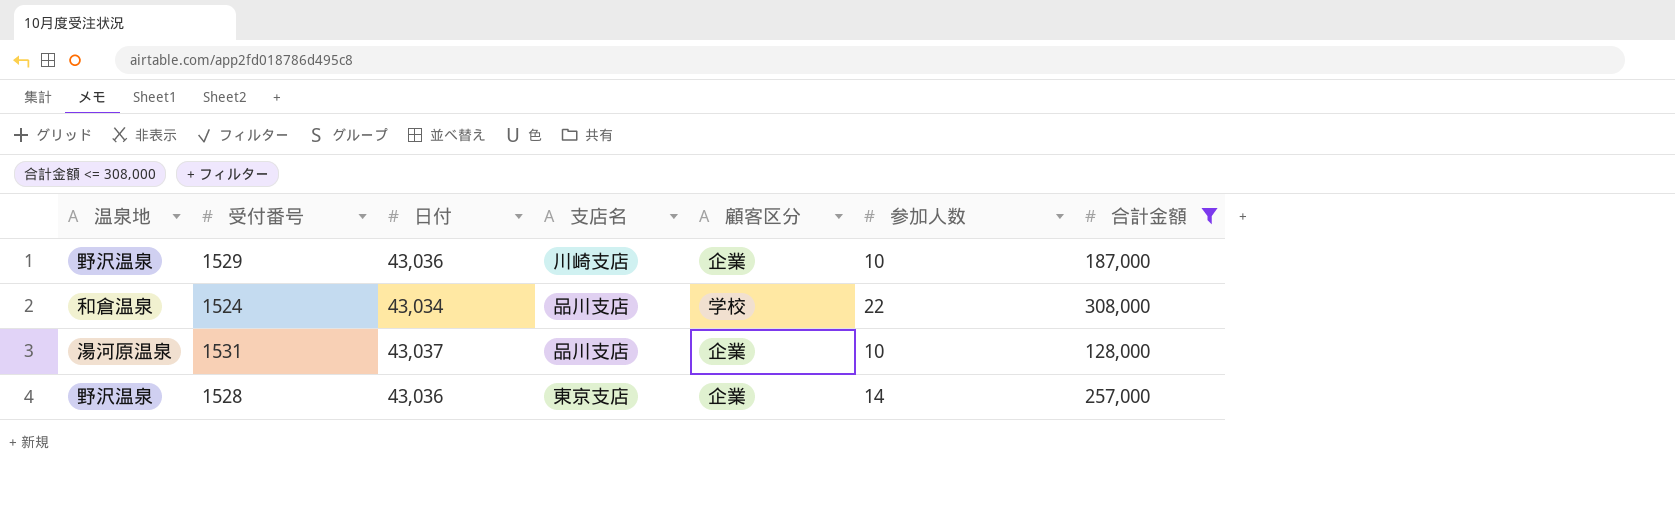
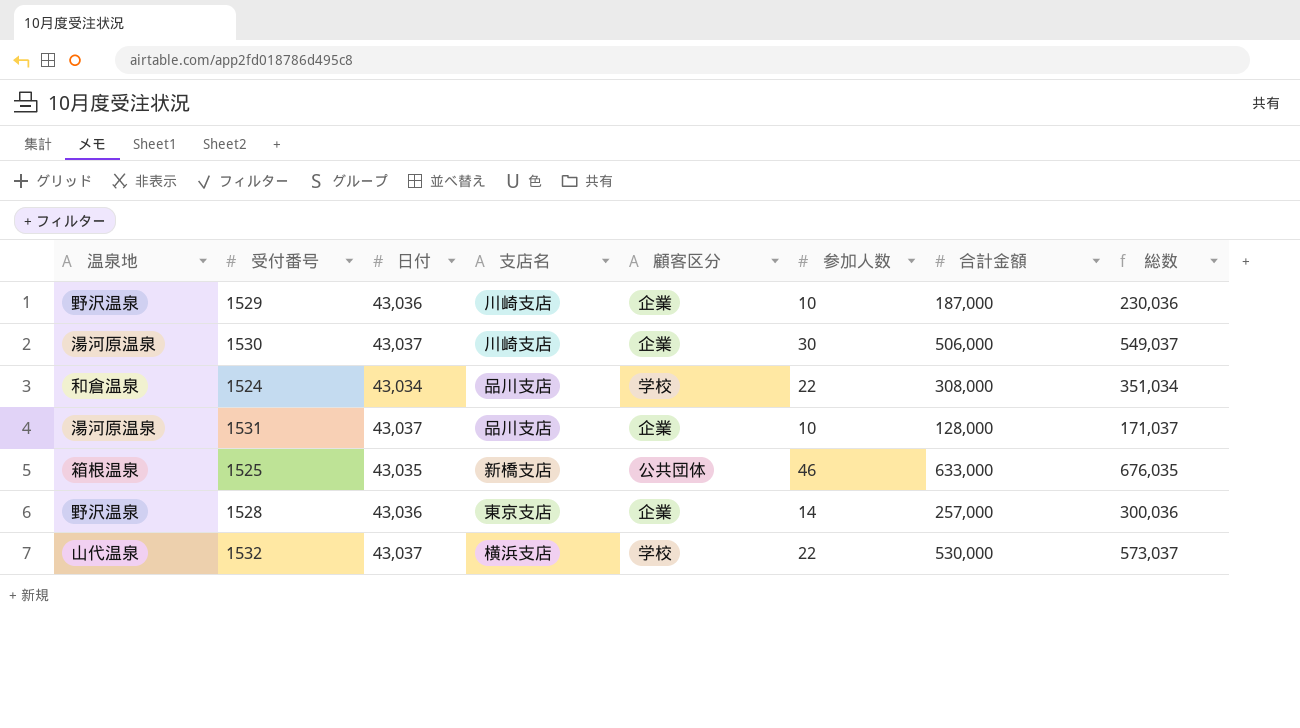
filter: 合計金額 <= 308,000 -> none
column 総数 | formula: none -> [日付] + [合計金額]

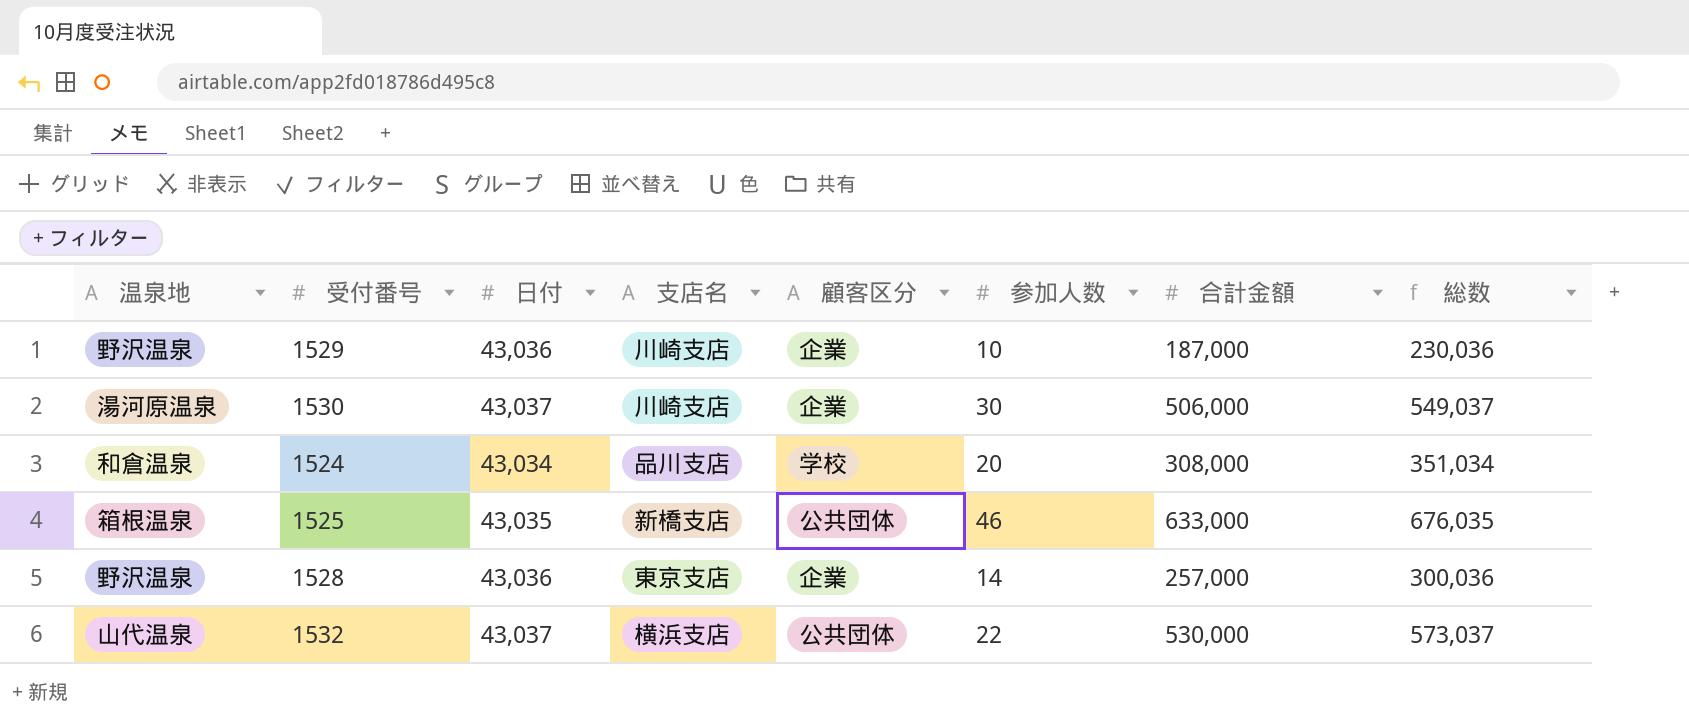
row 1531: 湯河原温泉 | 43,037 | 品川支店 | 企業 | 10 | 128,000 | 171,037 -> none
1524 | 参加人数: 22 -> 20
1532 | 顧客区分: 学校 -> 公共団体

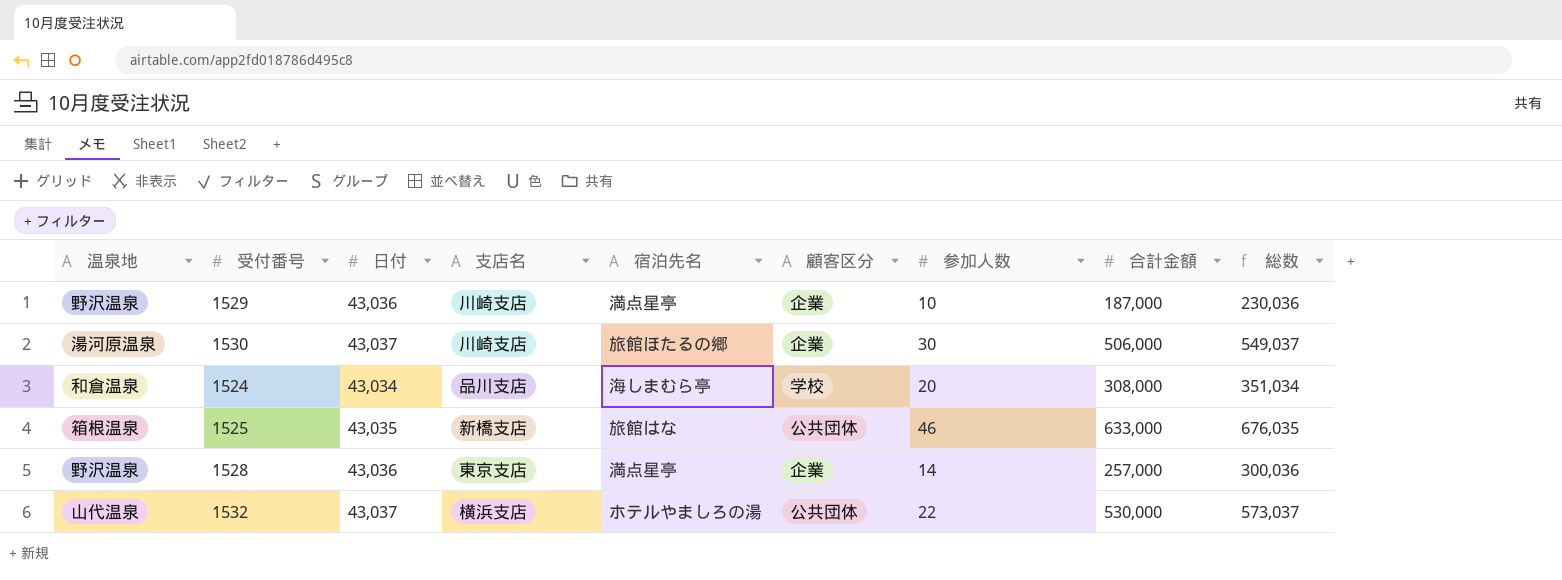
column 宿泊先名 | position: none -> 5

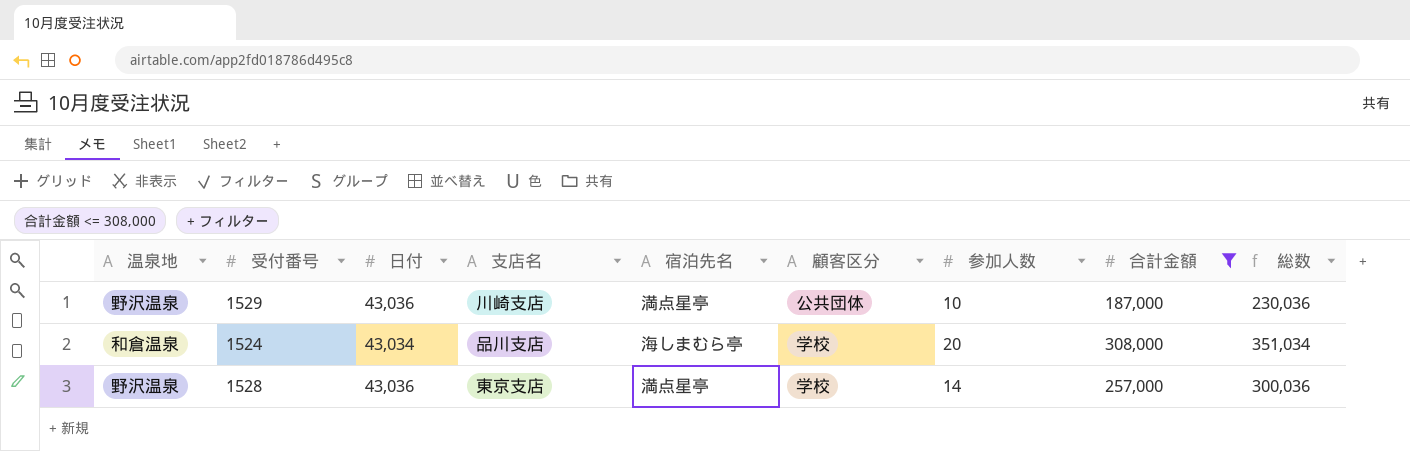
filter: none -> 合計金額 <= 308,000
1529 | 顧客区分: 企業 -> 公共団体
1528 | 顧客区分: 企業 -> 学校

